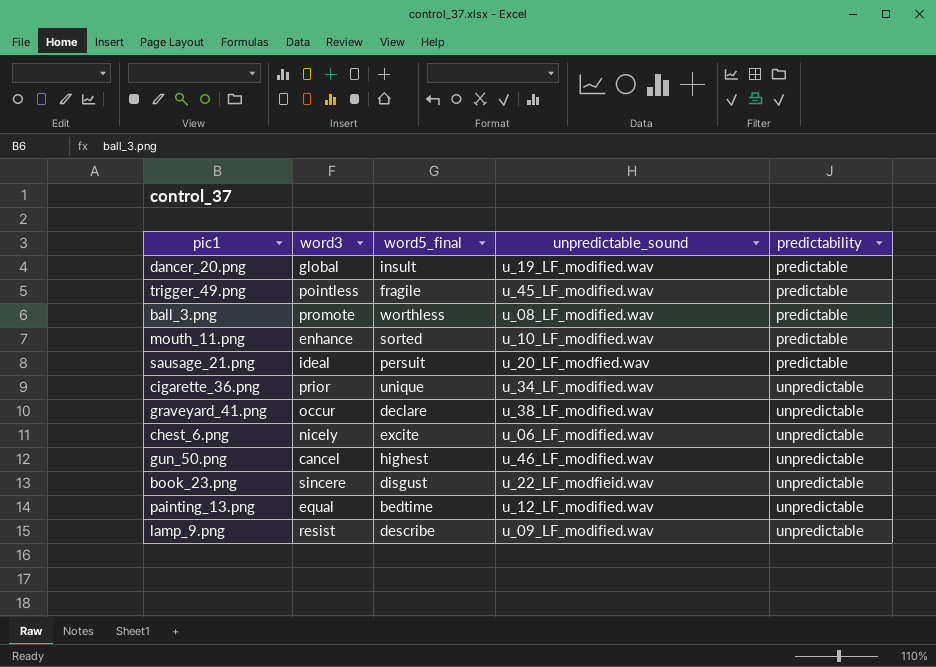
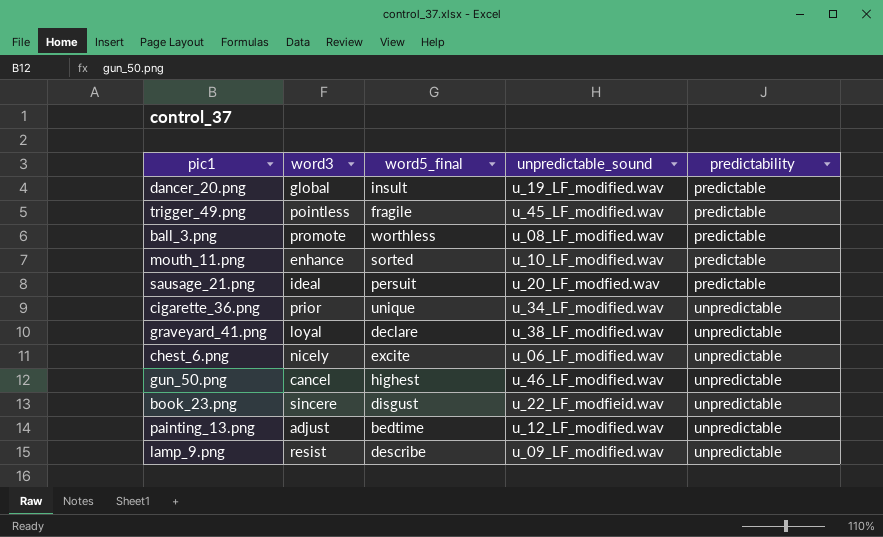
graveyard_41.png | word3: occur -> loyal
painting_13.png | word3: equal -> adjust

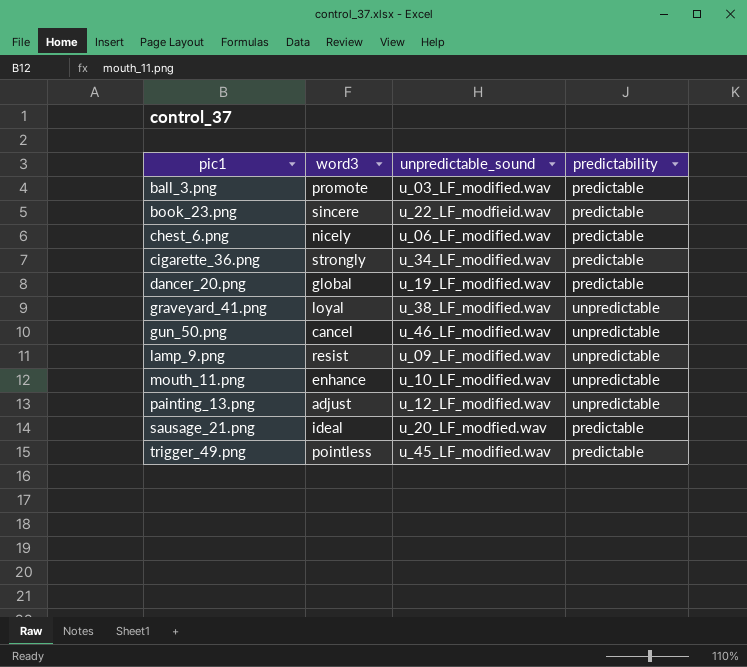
row order: predictability ascending -> pic1 ascending
column word5_final | position: 3 -> none
ball_3.png | unpredictable_sound: u_08_LF_modified.wav -> u_03_LF_modified.wav
book_23.png | predictability: unpredictable -> predictable
chest_6.png | predictability: unpredictable -> predictable
cigarette_36.png | word3: prior -> strongly
cigarette_36.png | predictability: unpredictable -> predictable
mouth_11.png | predictability: predictable -> unpredictable

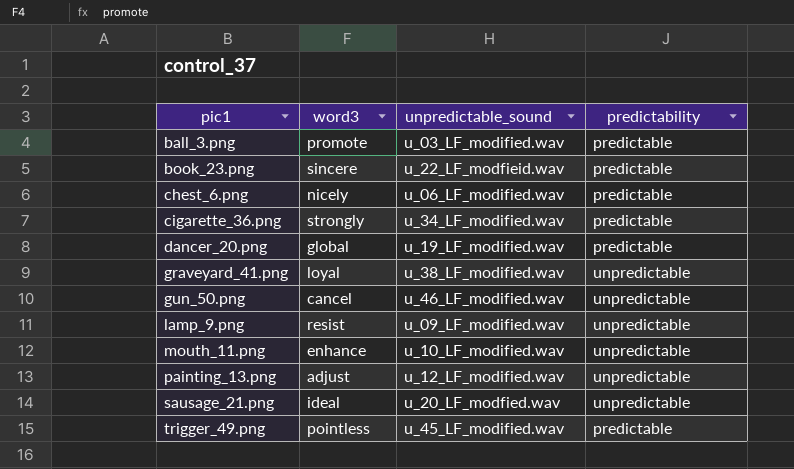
sausage_21.png | predictability: predictable -> unpredictable

